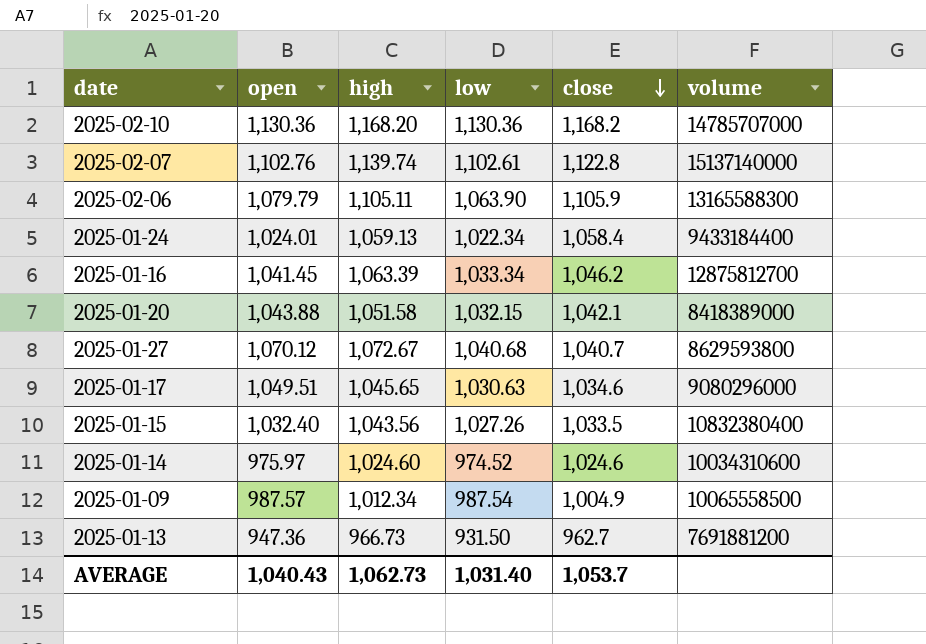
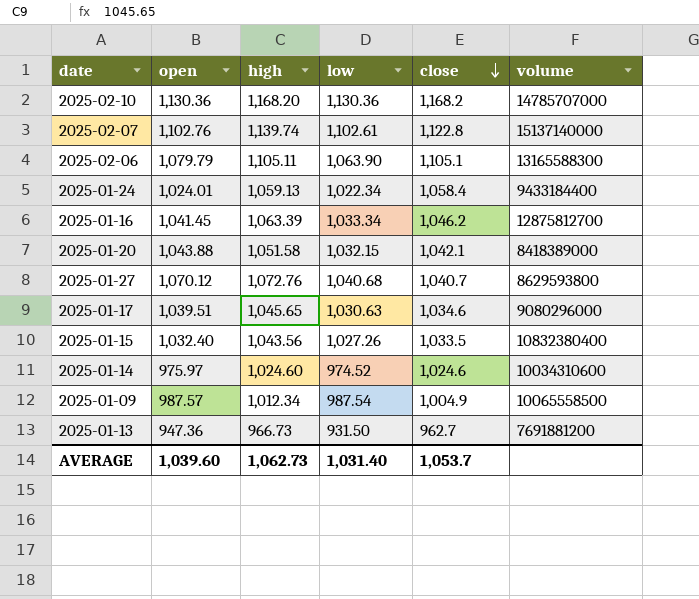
2025-02-06 | close: 1,105.9 -> 1,105.1
2025-01-27 | high: 1,072.67 -> 1,072.76
2025-01-17 | open: 1,049.51 -> 1,039.51
AVERAGE | open: 1,040.43 -> 1,039.60

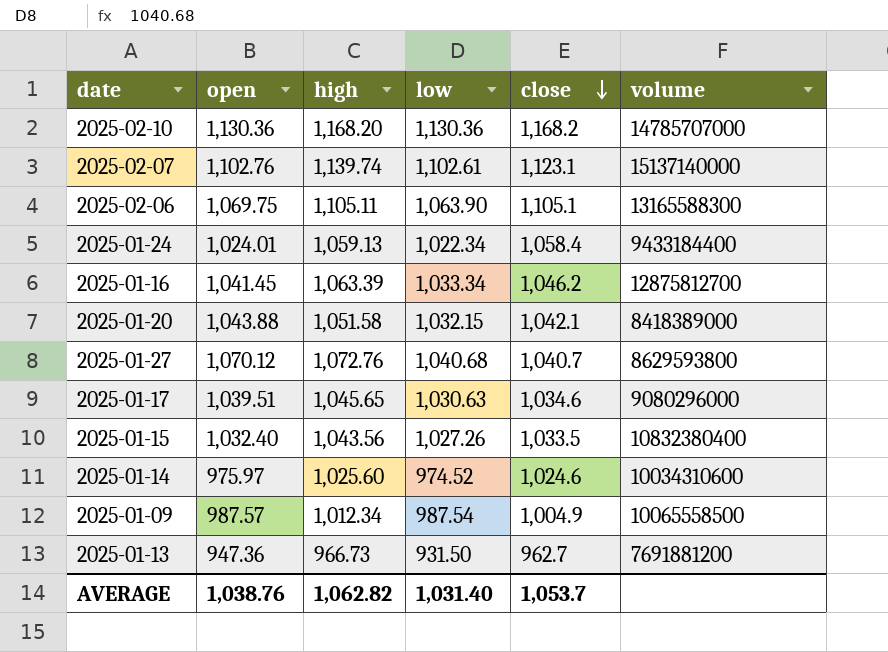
2025-02-07 | close: 1,122.8 -> 1,123.1
2025-02-06 | open: 1,079.79 -> 1,069.75
2025-01-14 | high: 1,024.60 -> 1,025.60
AVERAGE | open: 1,039.60 -> 1,038.76
AVERAGE | high: 1,062.73 -> 1,062.82

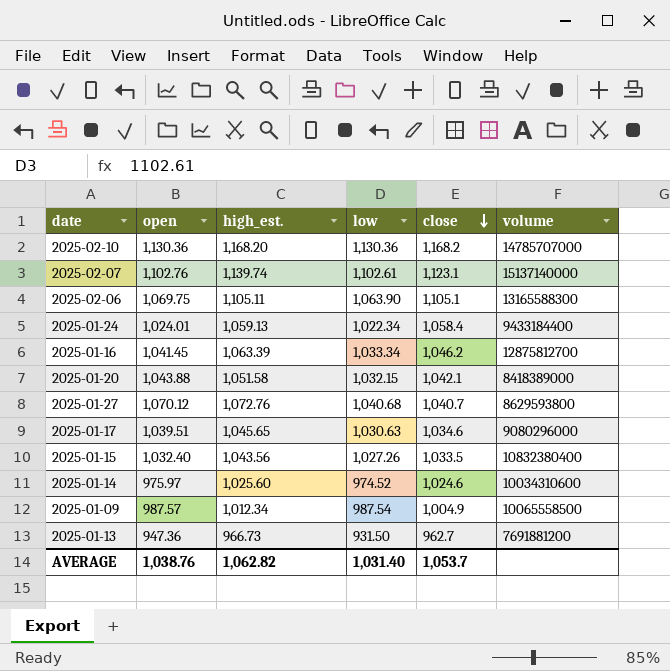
column name: high -> high_est.

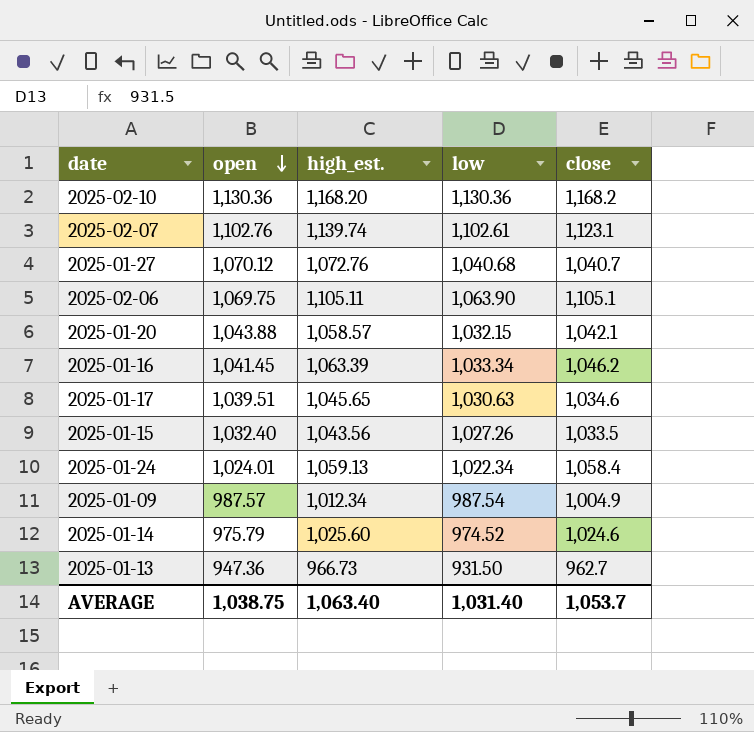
row order: close descending -> open descending
column volume | position: 6 -> none
2025-01-20 | high_est.: 1,051.58 -> 1,058.57
2025-01-14 | open: 975.97 -> 975.79
AVERAGE | open: 1,038.76 -> 1,038.75
AVERAGE | high_est.: 1,062.82 -> 1,063.40

